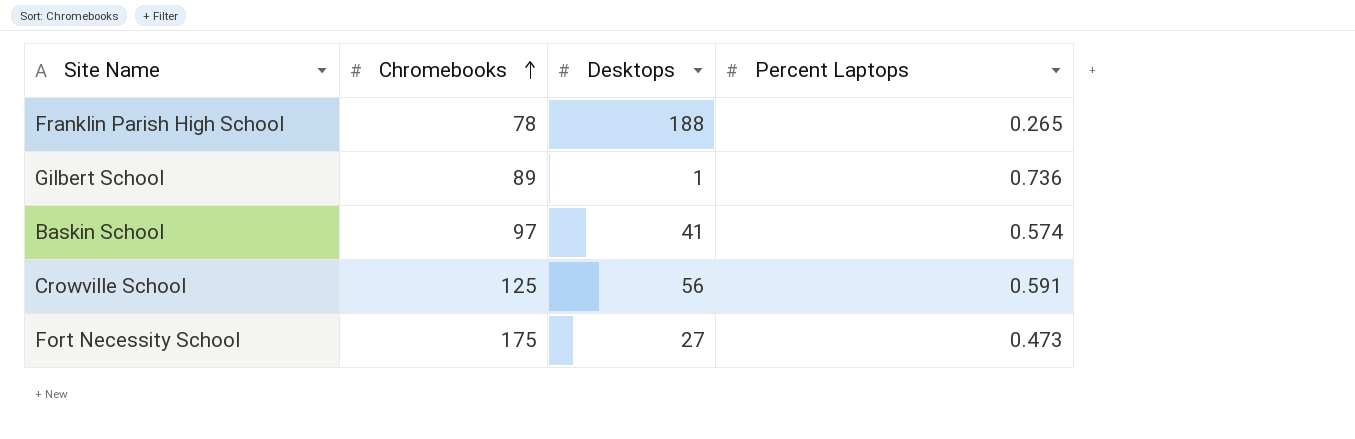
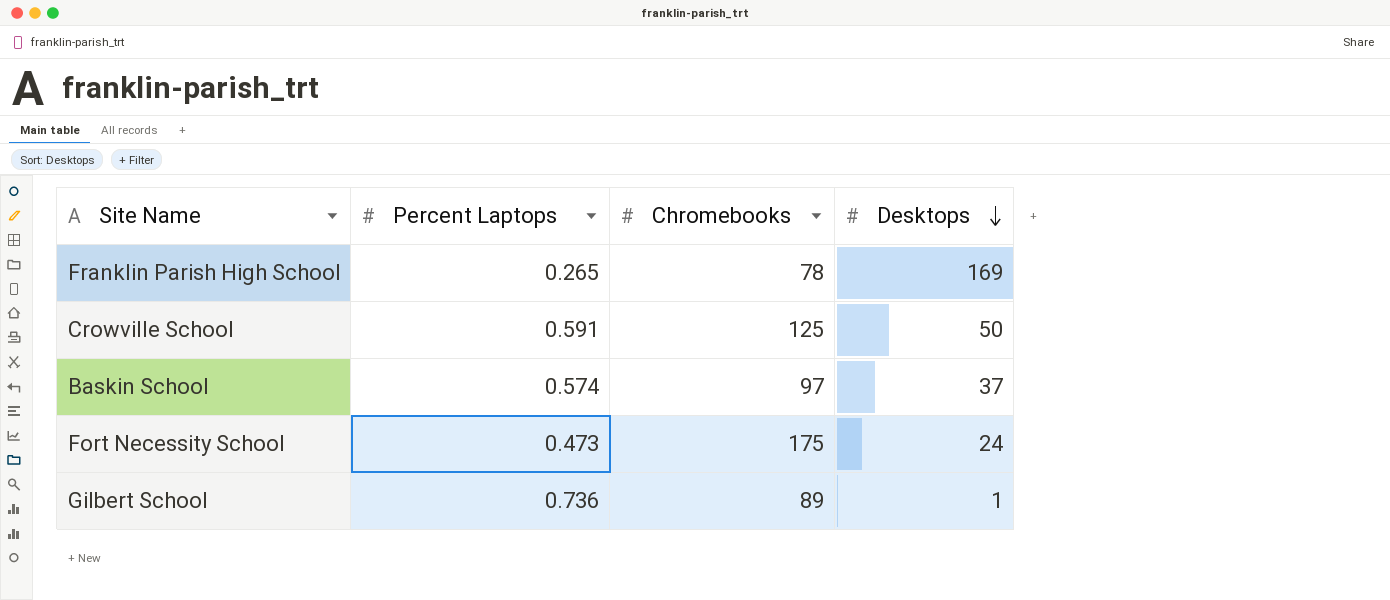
row order: Chromebooks ascending -> Desktops descending
column Percent Laptops | position: 4 -> 2
Franklin Parish High School | Desktops: 188 -> 169
Crowville School | Desktops: 56 -> 50
Baskin School | Desktops: 41 -> 37
Fort Necessity School | Desktops: 27 -> 24

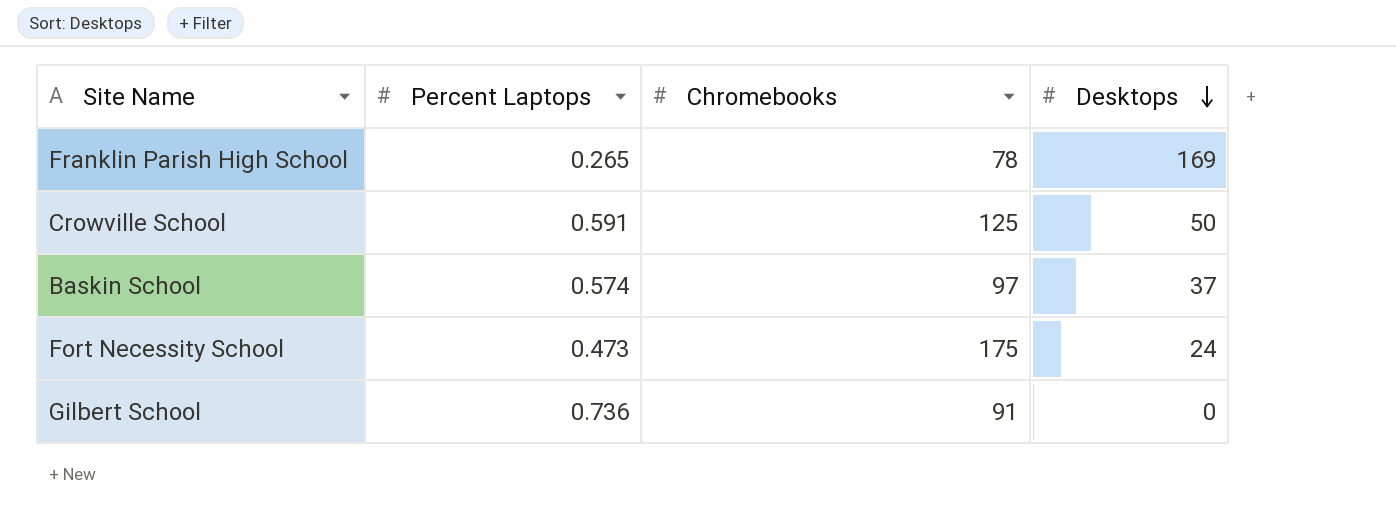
Gilbert School | Chromebooks: 89 -> 91
Gilbert School | Desktops: 1 -> 0

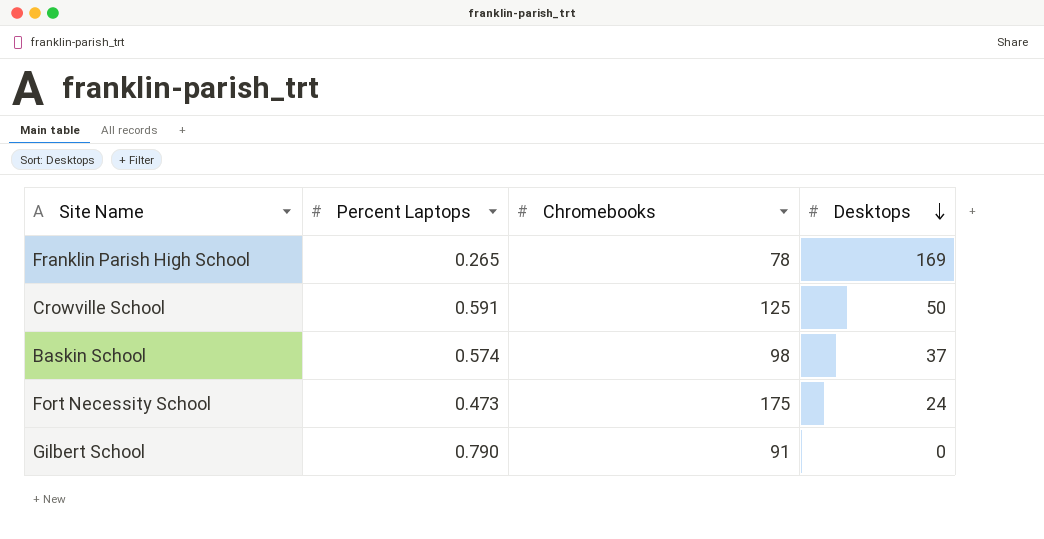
Baskin School | Chromebooks: 97 -> 98
Gilbert School | Percent Laptops: 0.736 -> 0.790

